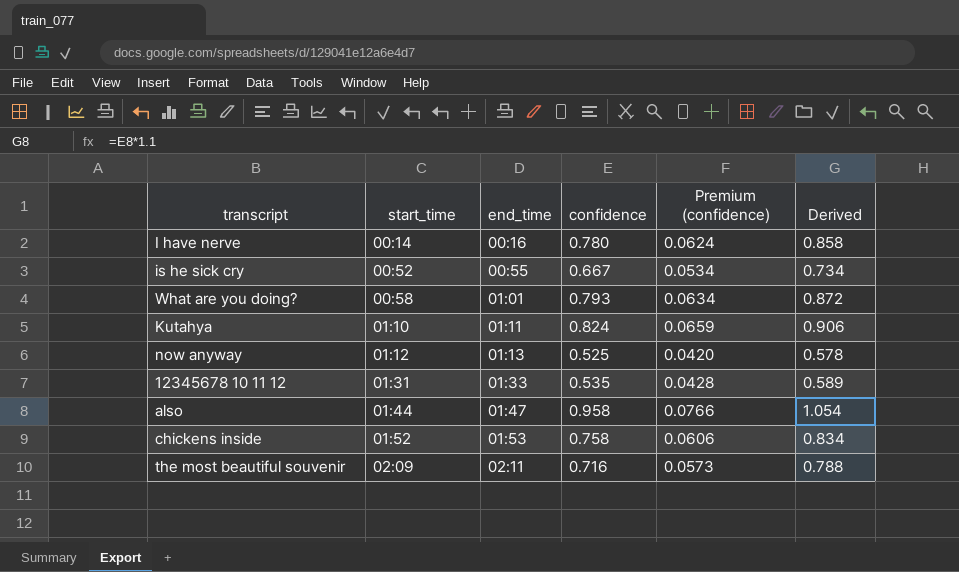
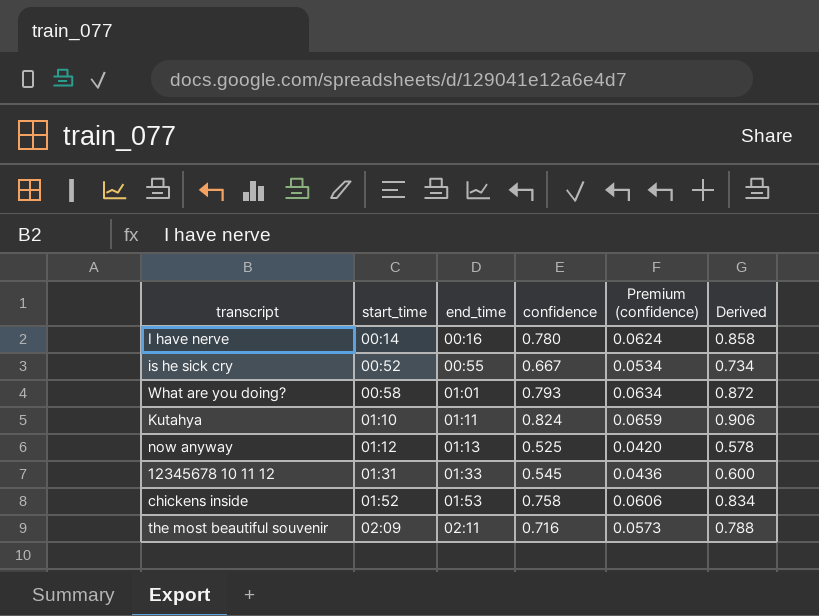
row also: 01:44 | 01:47 | 0.958 | 0.0766 | 1.054 -> none
12345678 10 11 12 | confidence: 0.535 -> 0.545
12345678 10 11 12 | Premium (confidence): 0.0428 -> 0.0436
12345678 10 11 12 | Derived: 0.589 -> 0.600

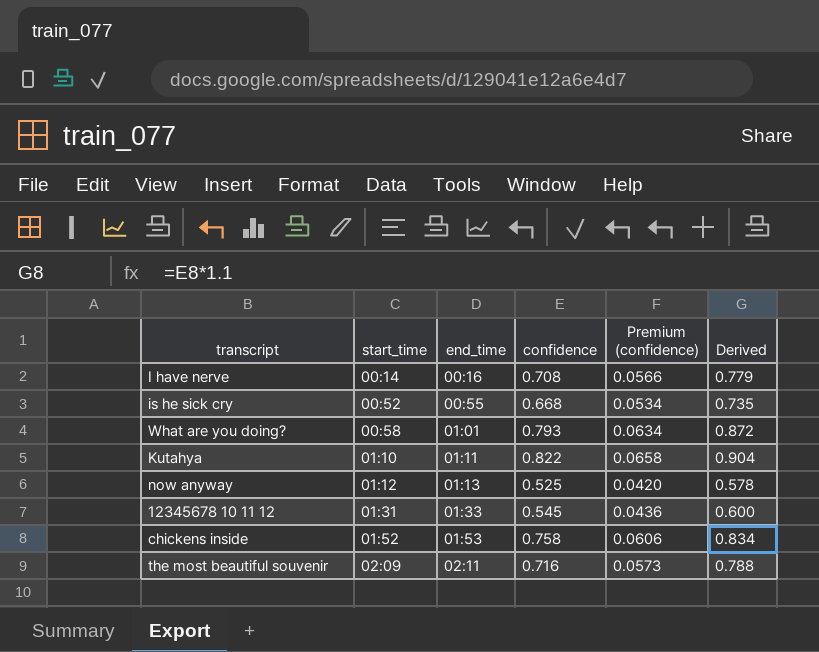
I have nerve | confidence: 0.780 -> 0.708
I have nerve | Premium (confidence): 0.0624 -> 0.0566
I have nerve | Derived: 0.858 -> 0.779
is he sick cry | confidence: 0.667 -> 0.668
is he sick cry | Derived: 0.734 -> 0.735
Kutahya | confidence: 0.824 -> 0.822
Kutahya | Premium (confidence): 0.0659 -> 0.0658
Kutahya | Derived: 0.906 -> 0.904

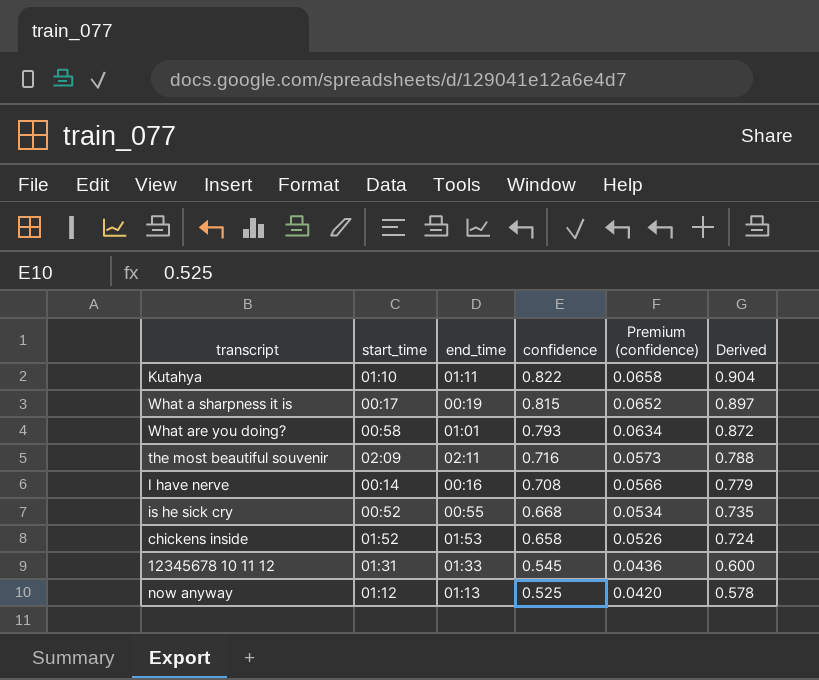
row order: start_time ascending -> confidence descending
row What a sharpness it is: none -> 00:17 | 00:19 | 0.815 | 0.0652 | 0.897
chickens inside | confidence: 0.758 -> 0.658
chickens inside | Premium (confidence): 0.0606 -> 0.0526
chickens inside | Derived: 0.834 -> 0.724

